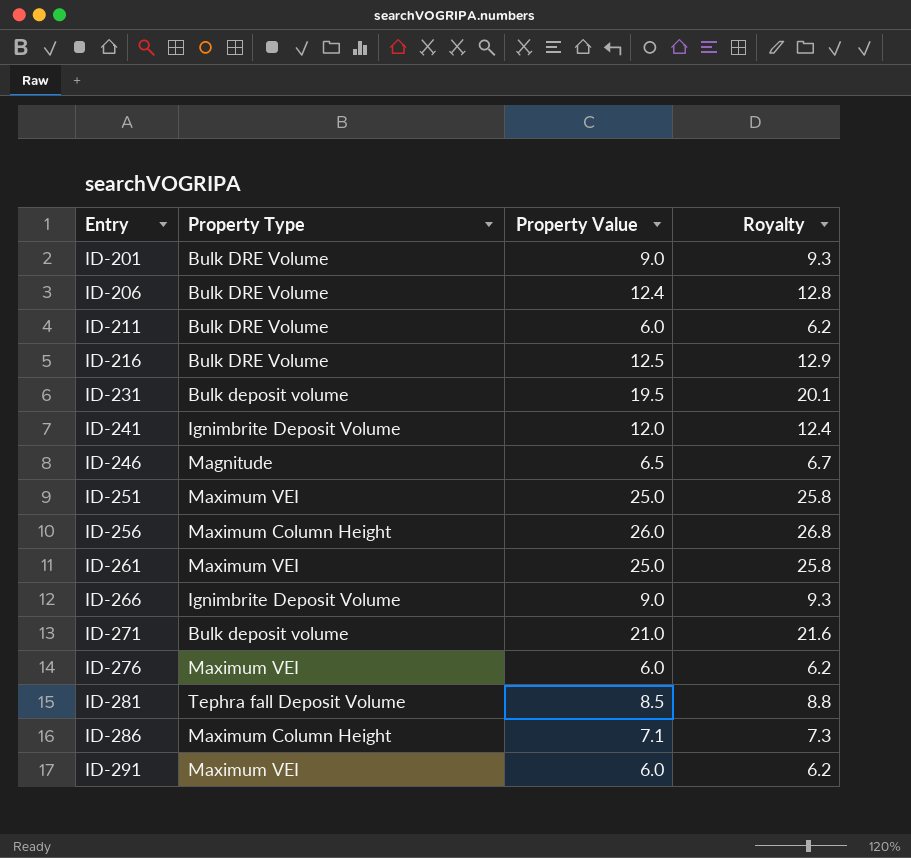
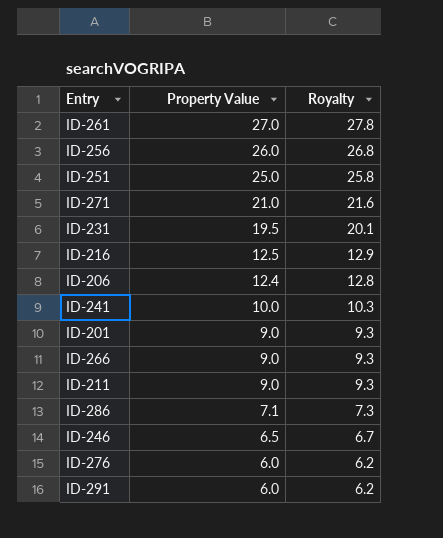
row order: Entry ascending -> Property Value descending
column Property Type | position: 2 -> none
row ID-281: Tephra fall Deposit Volume | 8.5 | 8.8 -> none
ID-261 | Property Value: 25.0 -> 27.0
ID-261 | Royalty: 25.8 -> 27.8
ID-241 | Property Value: 12.0 -> 10.0
ID-241 | Royalty: 12.4 -> 10.3
ID-211 | Property Value: 6.0 -> 9.0
ID-211 | Royalty: 6.2 -> 9.3

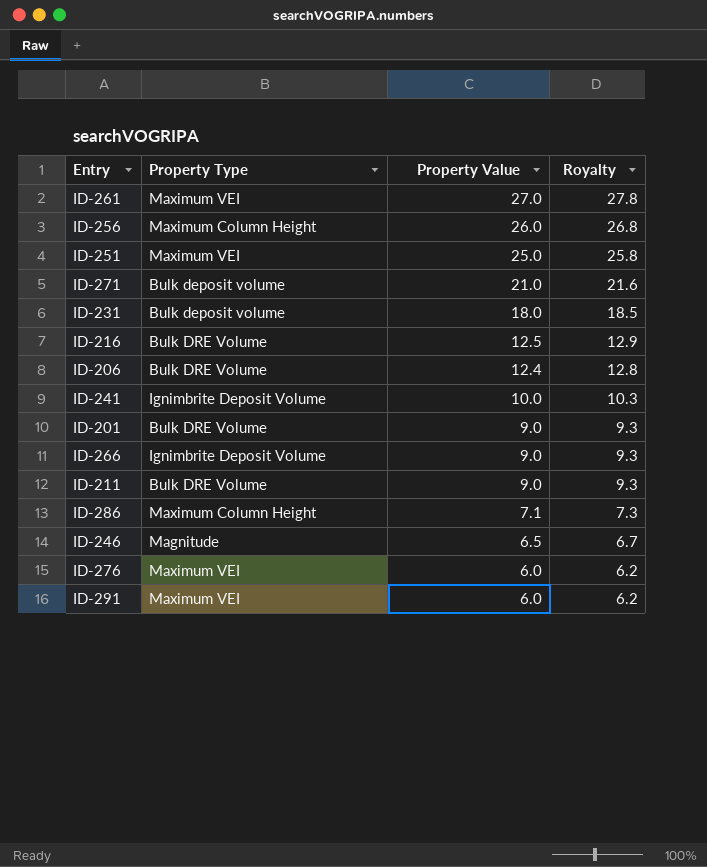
column Property Type | position: none -> 2
ID-231 | Property Value: 19.5 -> 18.0
ID-231 | Royalty: 20.1 -> 18.5

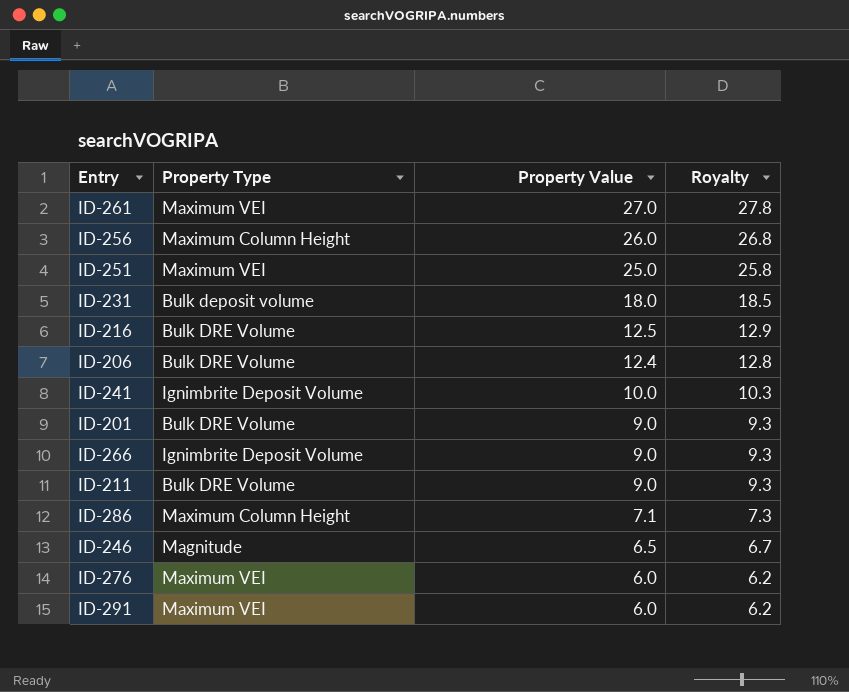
row ID-271: Bulk deposit volume | 21.0 | 21.6 -> none

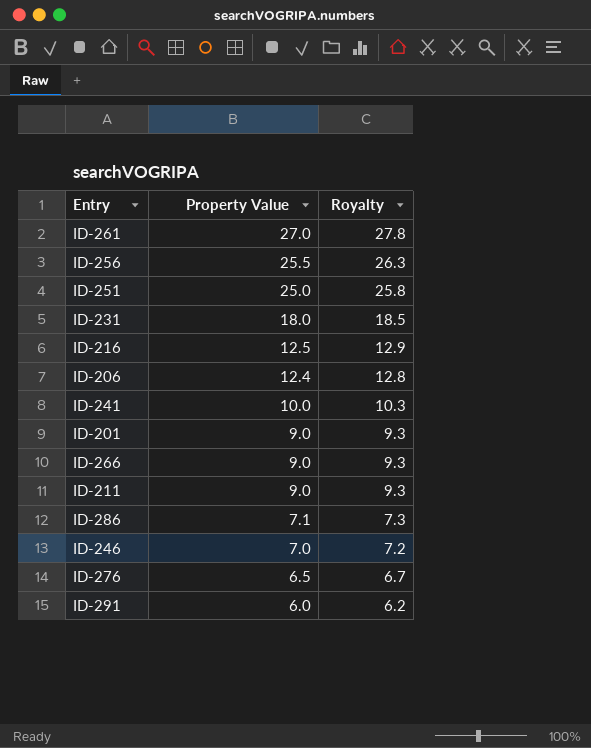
column Property Type | position: 2 -> none
ID-256 | Property Value: 26.0 -> 25.5
ID-256 | Royalty: 26.8 -> 26.3
ID-246 | Property Value: 6.5 -> 7.0
ID-246 | Royalty: 6.7 -> 7.2
ID-276 | Property Value: 6.0 -> 6.5
ID-276 | Royalty: 6.2 -> 6.7

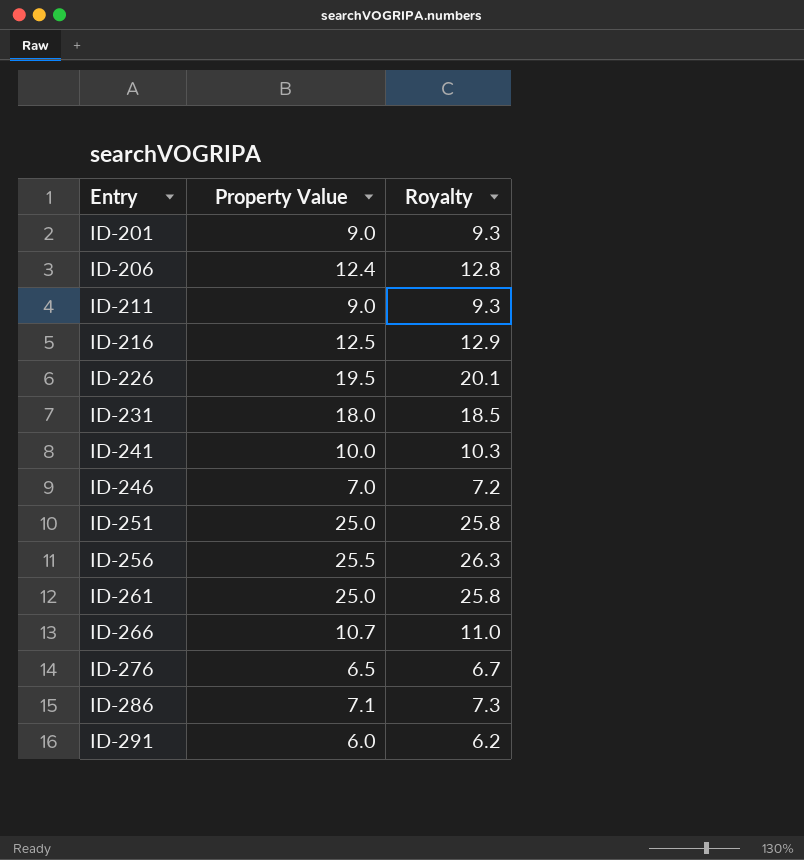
row order: Property Value descending -> Entry ascending
row ID-226: none -> 19.5 | 20.1
ID-261 | Property Value: 27.0 -> 25.0
ID-261 | Royalty: 27.8 -> 25.8
ID-266 | Property Value: 9.0 -> 10.7
ID-266 | Royalty: 9.3 -> 11.0

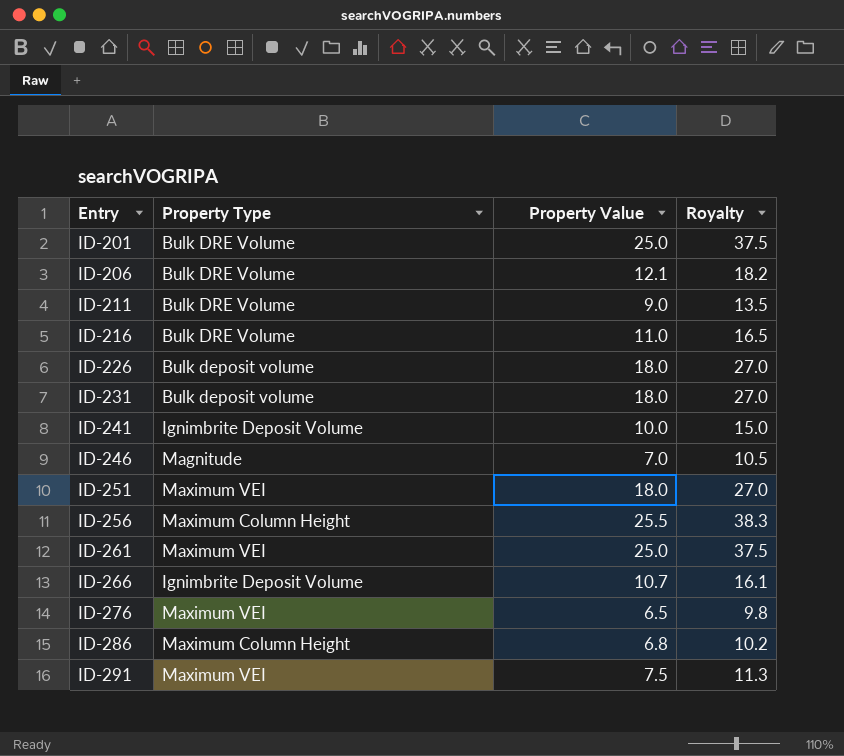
column Property Type | position: none -> 2
column Royalty | formula: [Property Value] * 1.03 -> [Property Value] * 1.5
ID-201 | Property Value: 9.0 -> 25.0
ID-206 | Property Value: 12.4 -> 12.1
ID-216 | Property Value: 12.5 -> 11.0
ID-226 | Property Value: 19.5 -> 18.0
ID-251 | Property Value: 25.0 -> 18.0
ID-286 | Property Value: 7.1 -> 6.8
ID-291 | Property Value: 6.0 -> 7.5

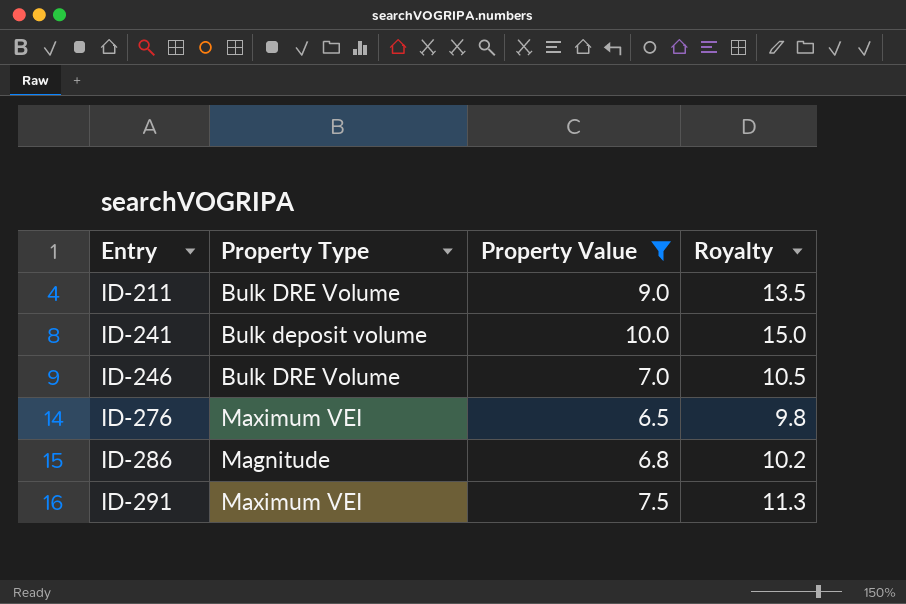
filter: none -> Property Value <= 10.0
ID-241 | Property Type: Ignimbrite Deposit Volume -> Bulk deposit volume
ID-246 | Property Type: Magnitude -> Bulk DRE Volume
ID-286 | Property Type: Maximum Column Height -> Magnitude

